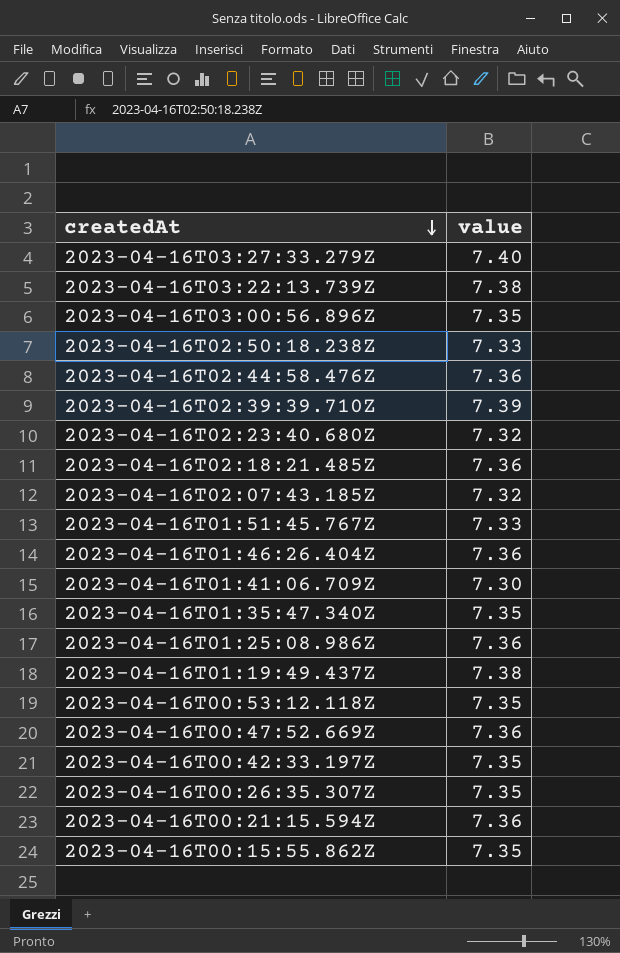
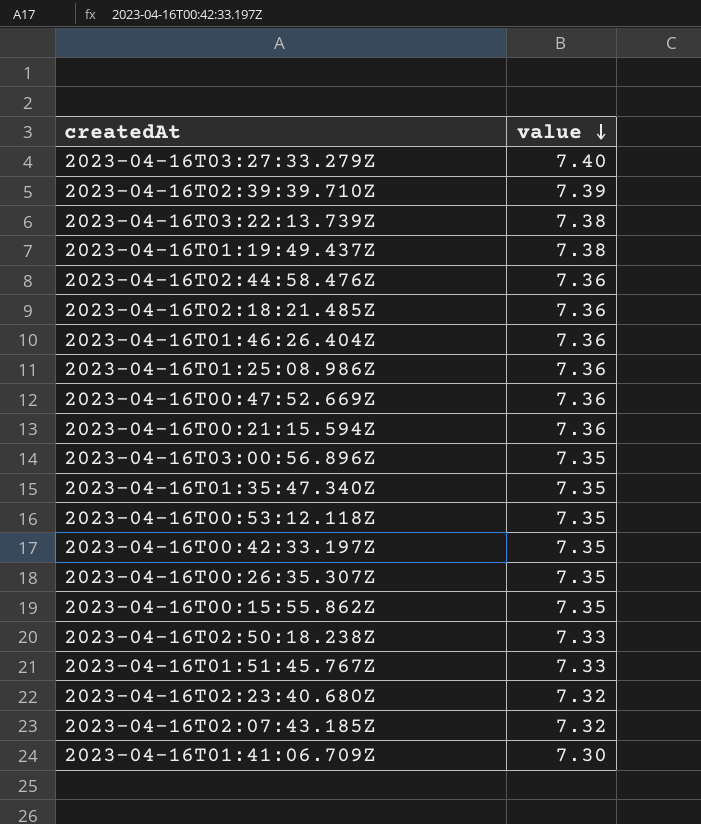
row order: createdAt descending -> value descending

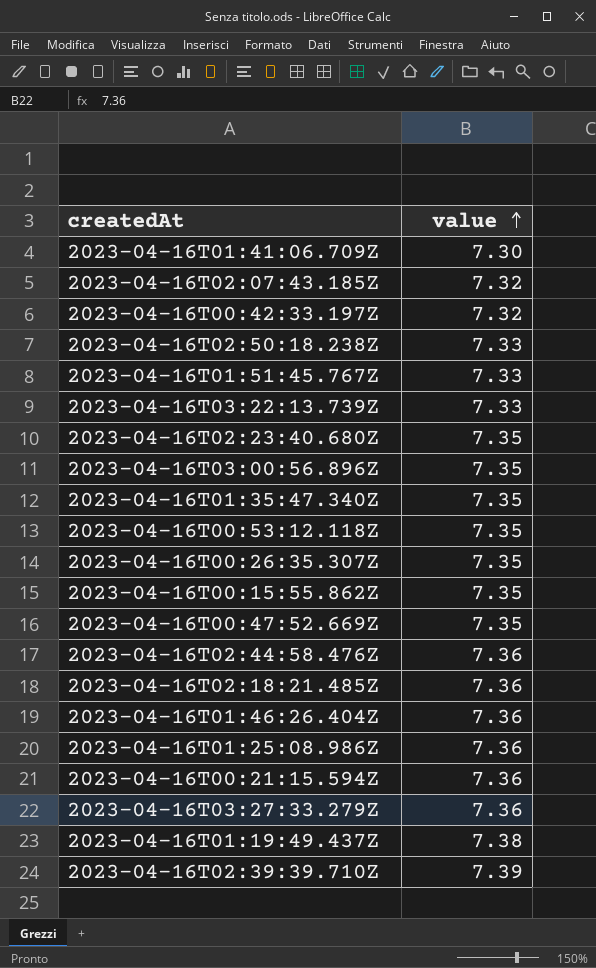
row order: value descending -> value ascending
2023-04-16T00:42:33.197Z | value: 7.35 -> 7.32
2023-04-16T03:22:13.739Z | value: 7.38 -> 7.33
2023-04-16T02:23:40.680Z | value: 7.32 -> 7.35
2023-04-16T00:47:52.669Z | value: 7.36 -> 7.35
2023-04-16T03:27:33.279Z | value: 7.40 -> 7.36

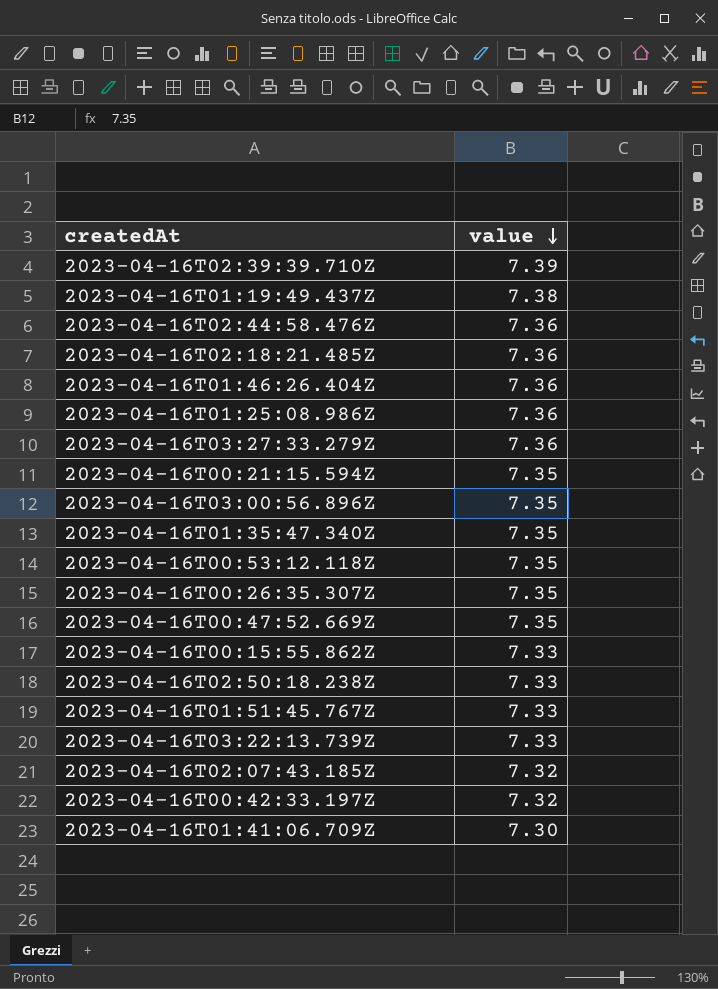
row order: value ascending -> value descending
row 2023-04-16T02:23:40.680Z: 7.35 -> none
2023-04-16T00:21:15.594Z | value: 7.36 -> 7.35
2023-04-16T00:15:55.862Z | value: 7.35 -> 7.33

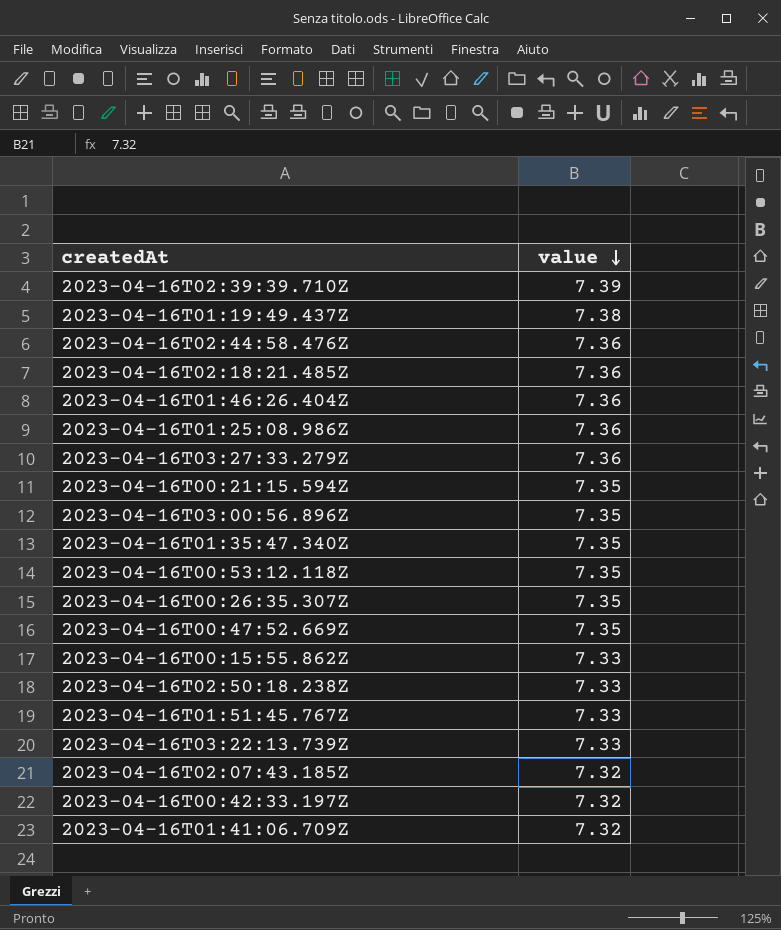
2023-04-16T01:41:06.709Z | value: 7.30 -> 7.32

